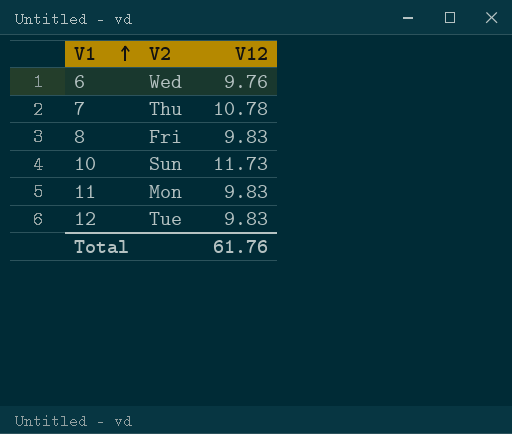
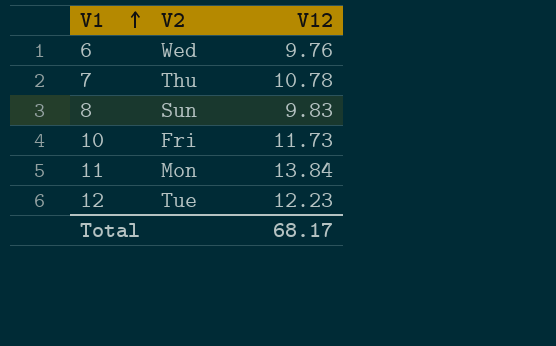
8 | V2: Fri -> Sun
10 | V2: Sun -> Fri
11 | V12: 9.83 -> 13.84
12 | V12: 9.83 -> 12.23
Total | V12: 61.76 -> 68.17

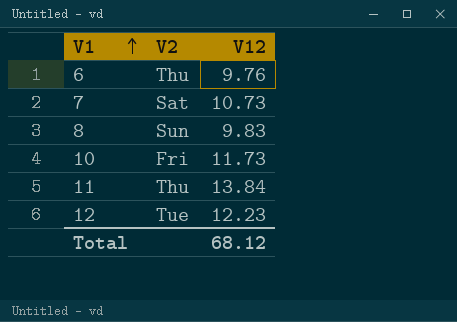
6 | V2: Wed -> Thu
7 | V2: Thu -> Sat
7 | V12: 10.78 -> 10.73
11 | V2: Mon -> Thu
Total | V12: 68.17 -> 68.12

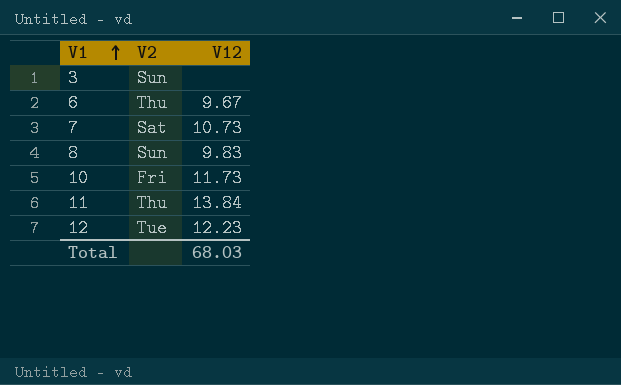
row 3: none -> Sun | none
6 | V12: 9.76 -> 9.67
Total | V12: 68.12 -> 68.03

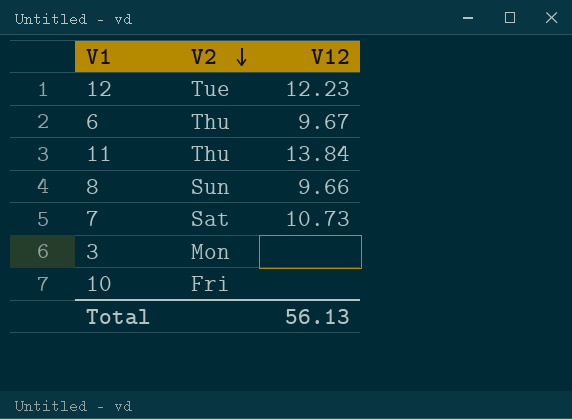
row order: V1 ascending -> V2 descending
8 | V12: 9.83 -> 9.66
3 | V2: Sun -> Mon
10 | V12: 11.73 -> none
Total | V12: 68.03 -> 56.13

